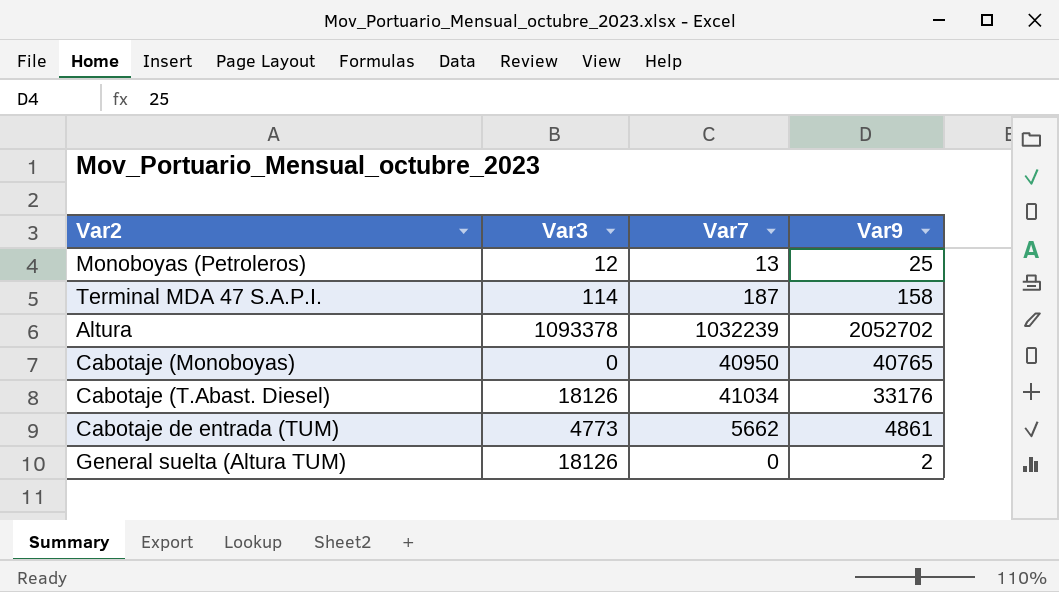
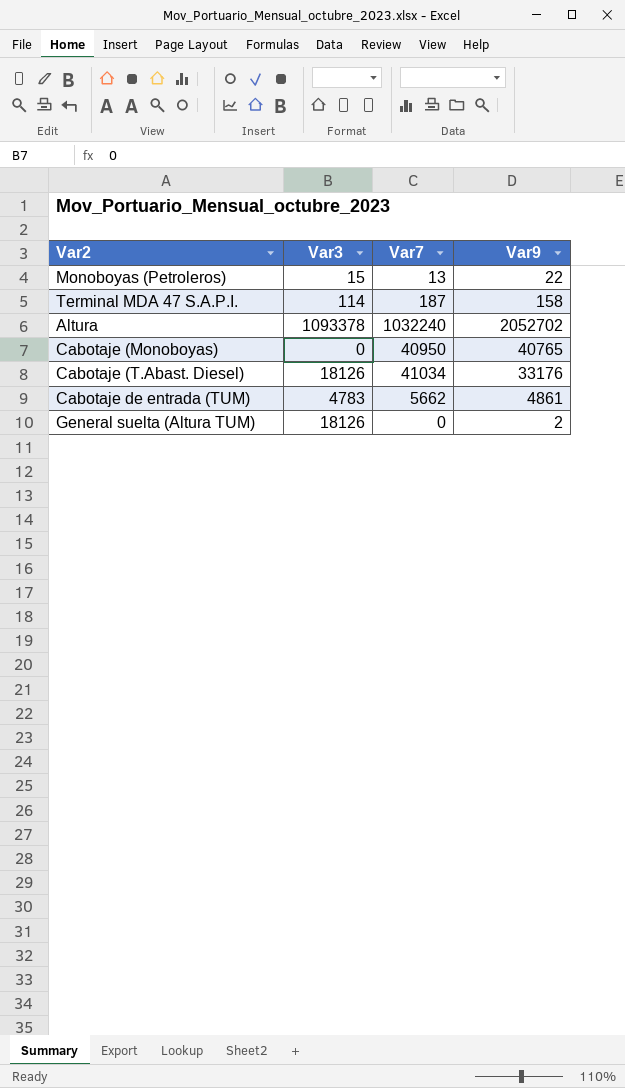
Monoboyas (Petroleros) | Var3: 12 -> 15
Monoboyas (Petroleros) | Var9: 25 -> 22
Altura | Var7: 1032239 -> 1032240
Cabotaje de entrada (TUM) | Var3: 4773 -> 4783

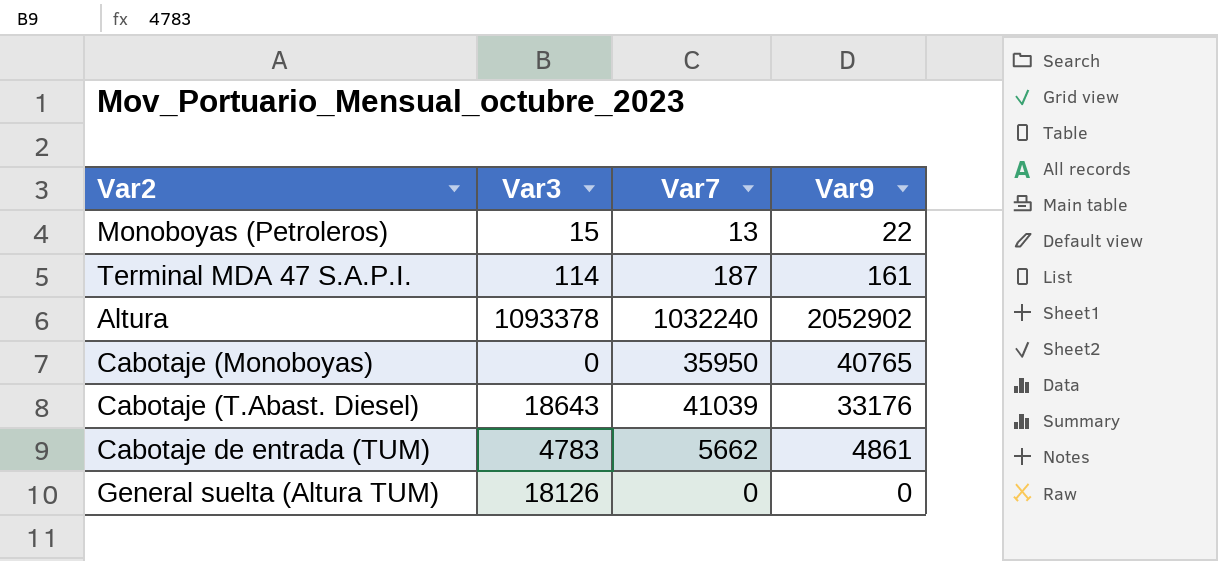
Terminal MDA 47 S.A.P.I. | Var9: 158 -> 161
Altura | Var9: 2052702 -> 2052902
Cabotaje (Monoboyas) | Var7: 40950 -> 35950
Cabotaje (T.Abast. Diesel) | Var3: 18126 -> 18643
Cabotaje (T.Abast. Diesel) | Var7: 41034 -> 41039
General suelta (Altura TUM) | Var9: 2 -> 0

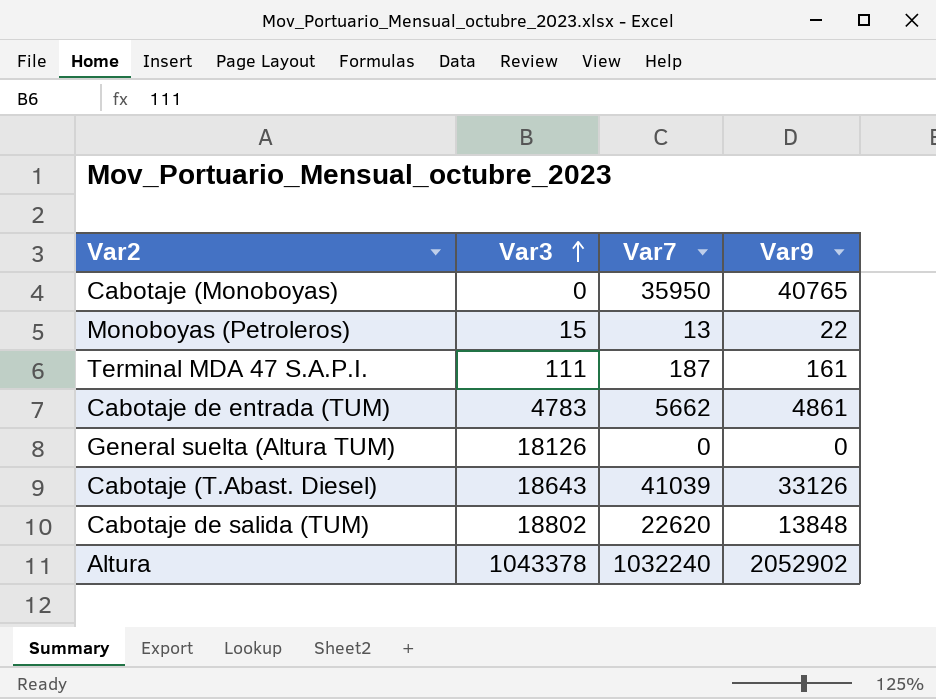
row order: none -> Var3 ascending
Terminal MDA 47 S.A.P.I. | Var3: 114 -> 111
Cabotaje (T.Abast. Diesel) | Var9: 33176 -> 33126
row Cabotaje de salida (TUM): none -> 18802 | 22620 | 13848
Altura | Var3: 1093378 -> 1043378

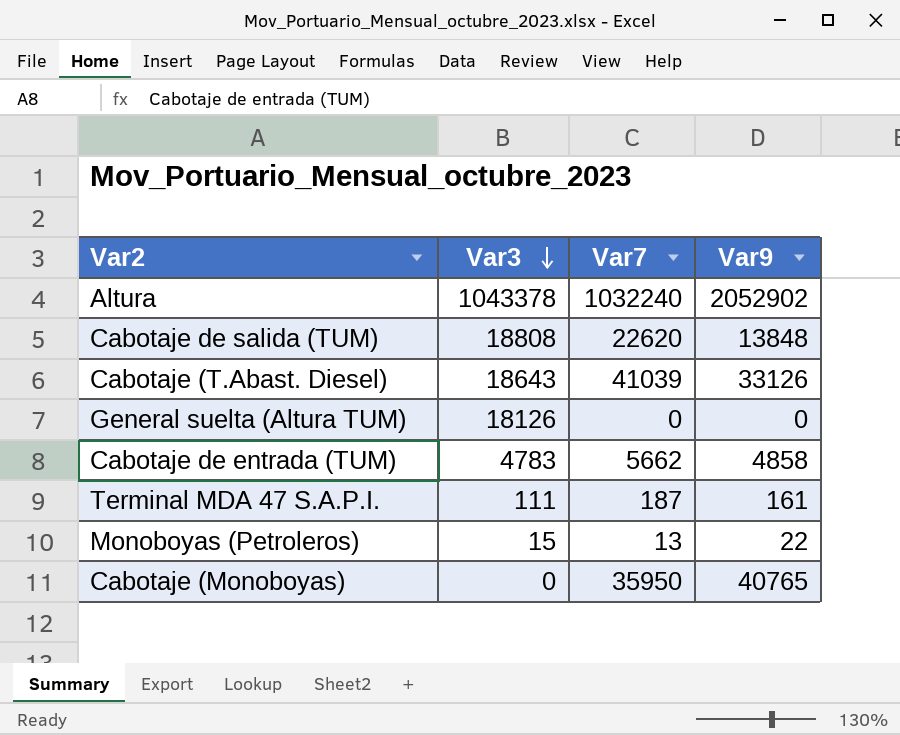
row order: Var3 ascending -> Var3 descending
Cabotaje de salida (TUM) | Var3: 18802 -> 18808
Cabotaje de entrada (TUM) | Var9: 4861 -> 4858

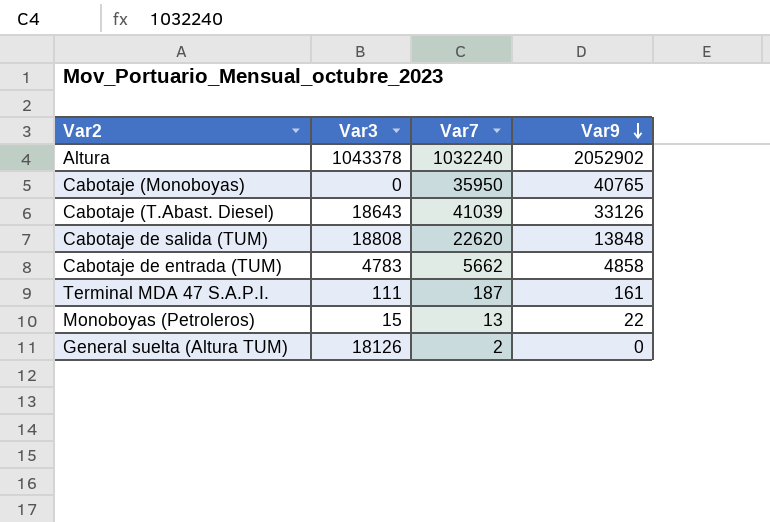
row order: Var3 descending -> Var9 descending
General suelta (Altura TUM) | Var7: 0 -> 2

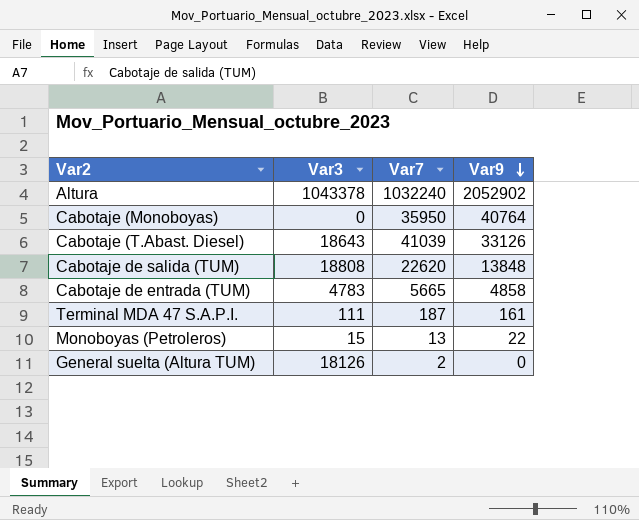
Cabotaje (Monoboyas) | Var9: 40765 -> 40764
Cabotaje de entrada (TUM) | Var7: 5662 -> 5665

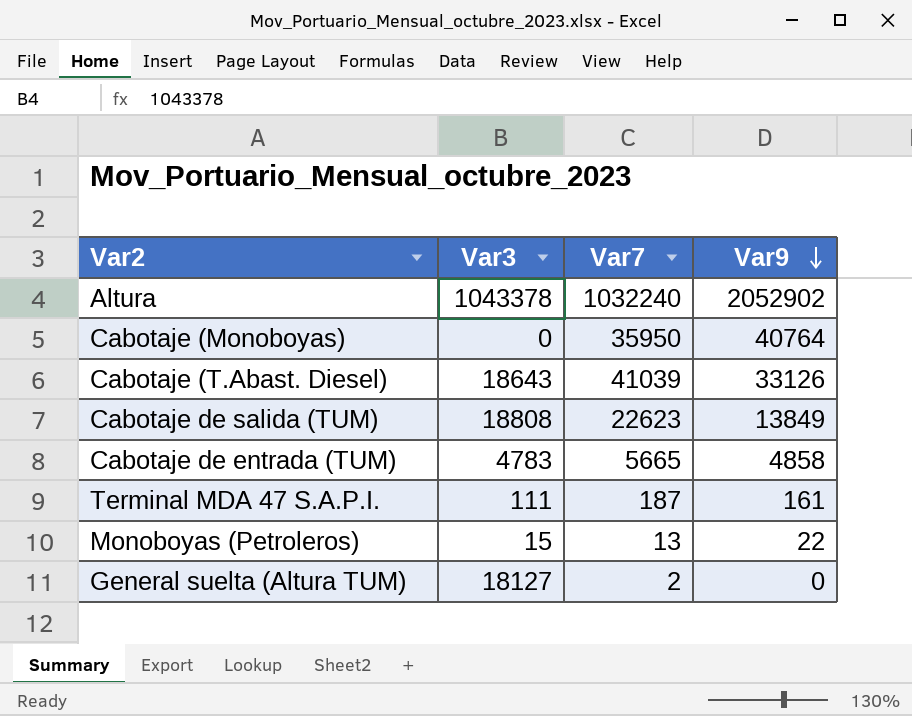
Cabotaje de salida (TUM) | Var7: 22620 -> 22623
Cabotaje de salida (TUM) | Var9: 13848 -> 13849
General suelta (Altura TUM) | Var3: 18126 -> 18127

